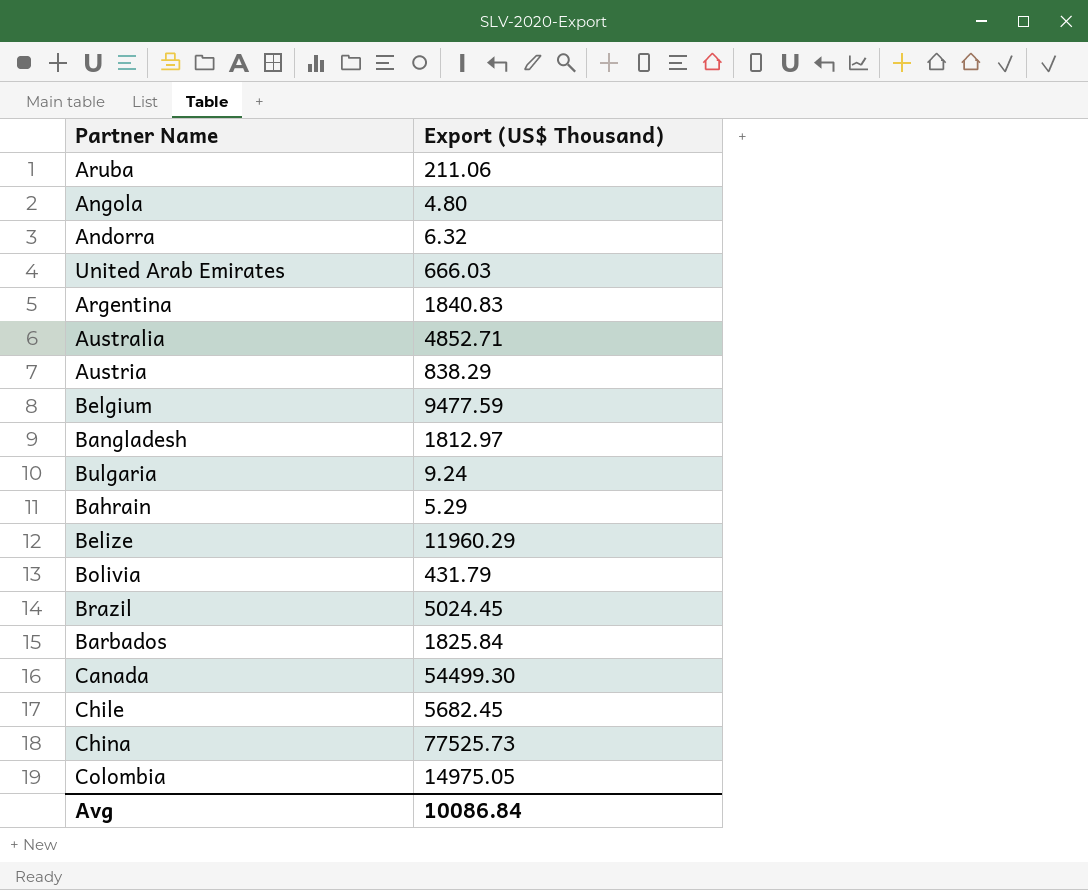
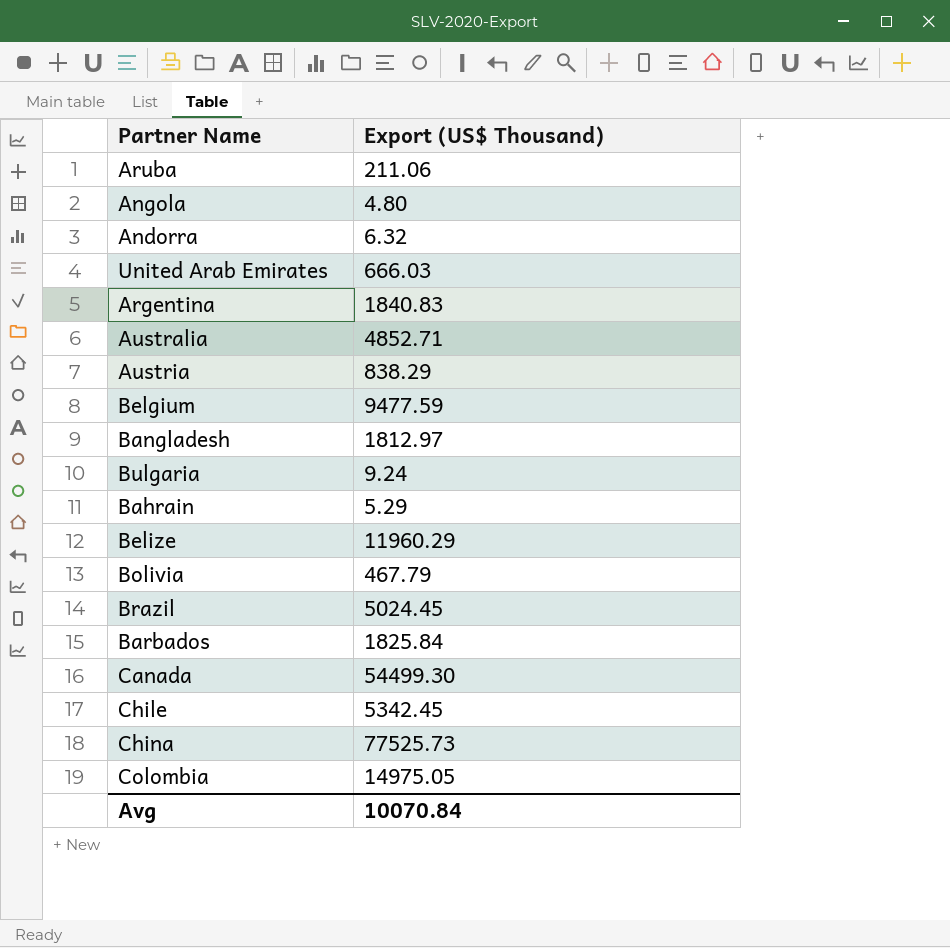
Bolivia | Export (US$ Thousand): 431.79 -> 467.79
Chile | Export (US$ Thousand): 5682.45 -> 5342.45
Avg | Export (US$ Thousand): 10086.84 -> 10070.84

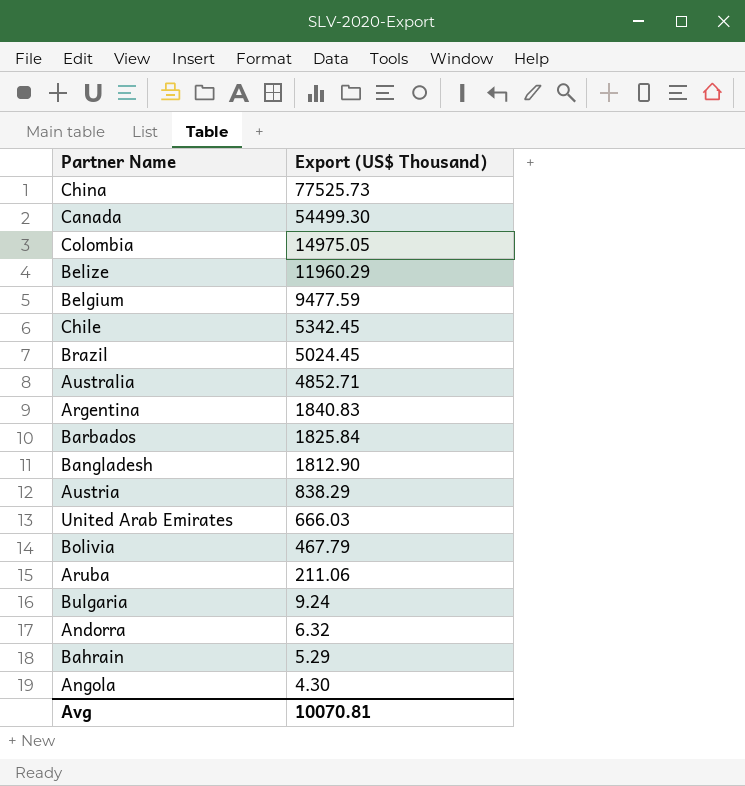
row order: none -> Export (US$ Thousand) descending
Bangladesh | Export (US$ Thousand): 1812.97 -> 1812.90
Angola | Export (US$ Thousand): 4.80 -> 4.30
Avg | Export (US$ Thousand): 10070.84 -> 10070.81

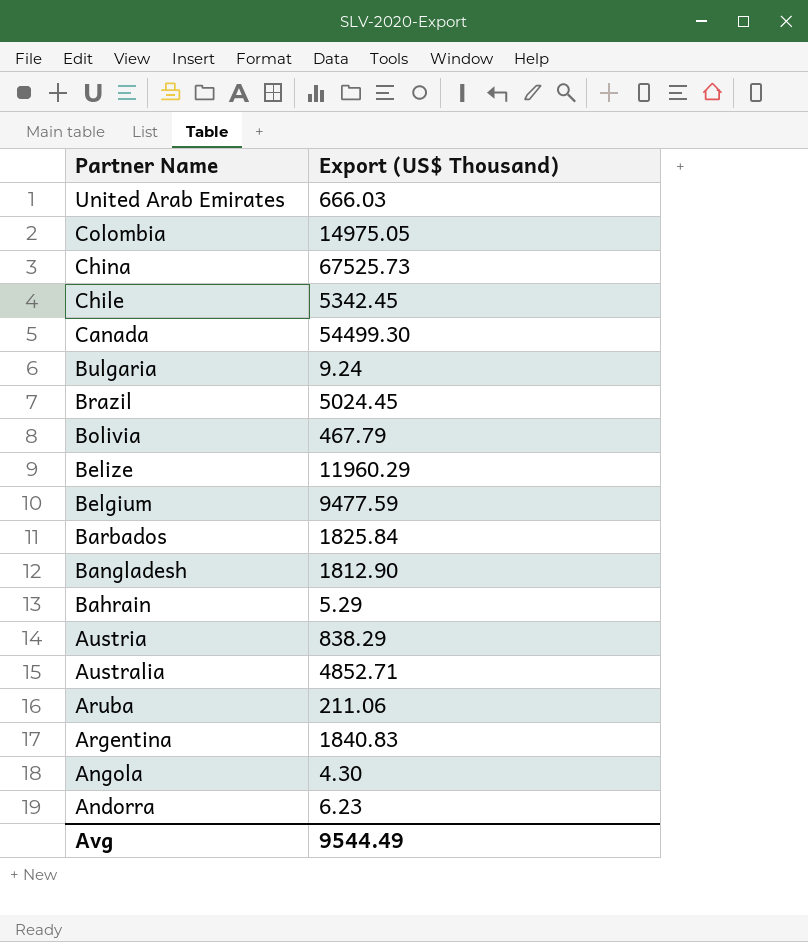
row order: Export (US$ Thousand) descending -> Partner Name descending
China | Export (US$ Thousand): 77525.73 -> 67525.73
Andorra | Export (US$ Thousand): 6.32 -> 6.23
Avg | Export (US$ Thousand): 10070.81 -> 9544.49

